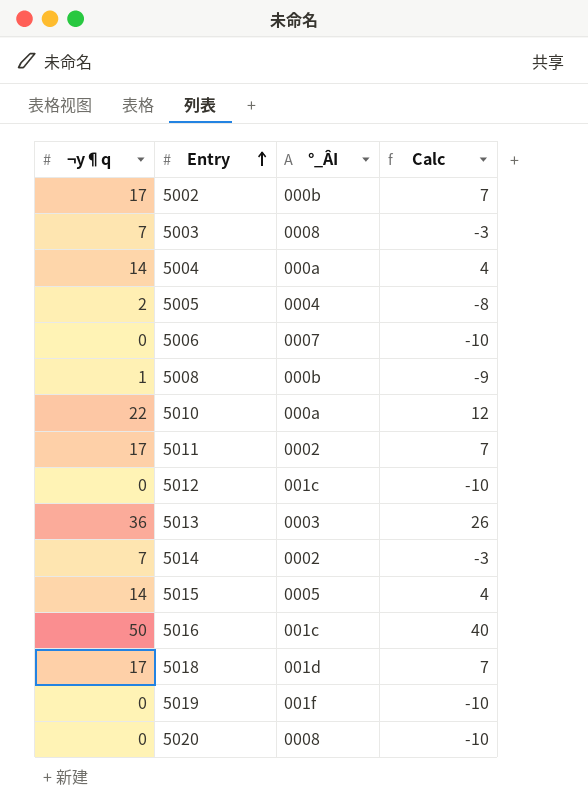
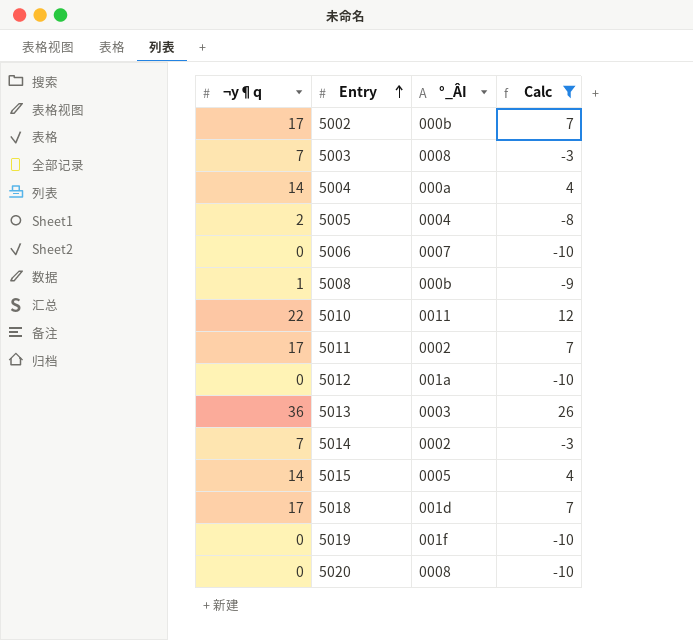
filter: none -> Calc != 40
5010 | °_ÂI: 000a -> 0011
5012 | °_ÂI: 001c -> 001a

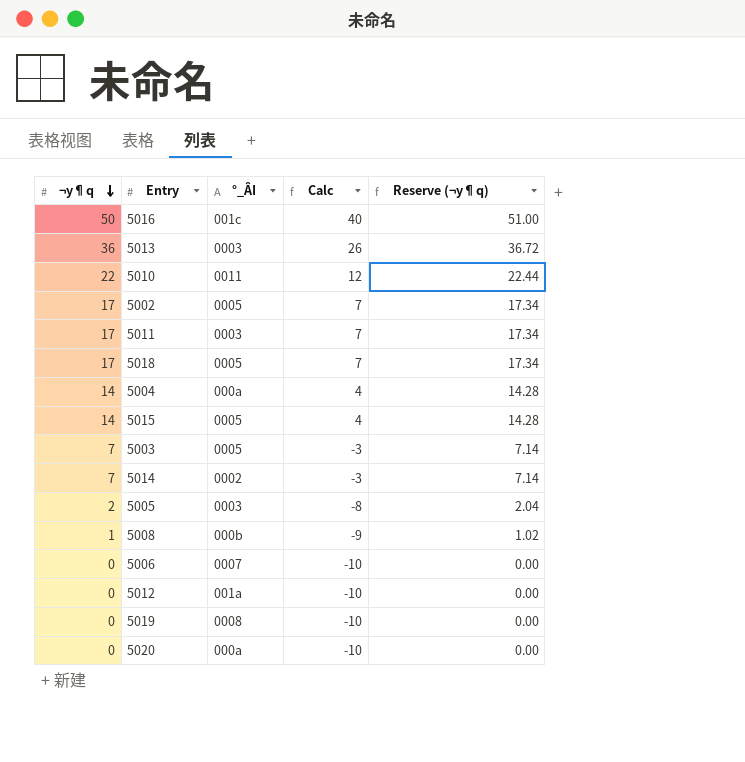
filter: Calc != 40 -> none
row order: Entry ascending -> ¬y¶q descending
column Reserve (¬y¶q) | formula: none -> [¬y¶q] * 1.02
5002 | °_ÂI: 000b -> 0005
5011 | °_ÂI: 0002 -> 0003
5018 | °_ÂI: 001d -> 0005
5003 | °_ÂI: 0008 -> 0005
5005 | °_ÂI: 0004 -> 0003
5019 | °_ÂI: 001f -> 0008
5020 | °_ÂI: 0008 -> 000a

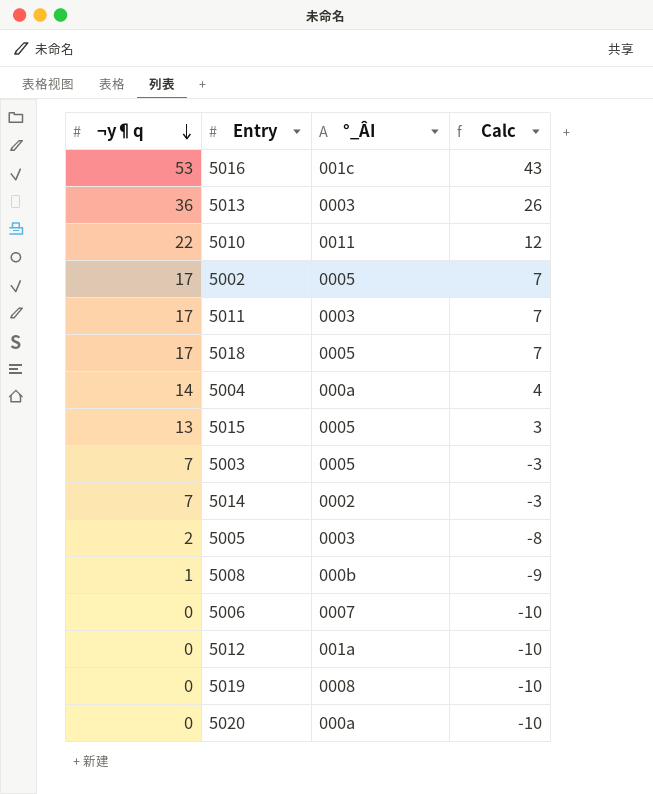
column Reserve (¬y¶q) | formula: [¬y¶q] * 1.02 -> none
5016 | ¬y¶q: 50 -> 53
5016 | Calc: 40 -> 43
5015 | ¬y¶q: 14 -> 13
5015 | Calc: 4 -> 3

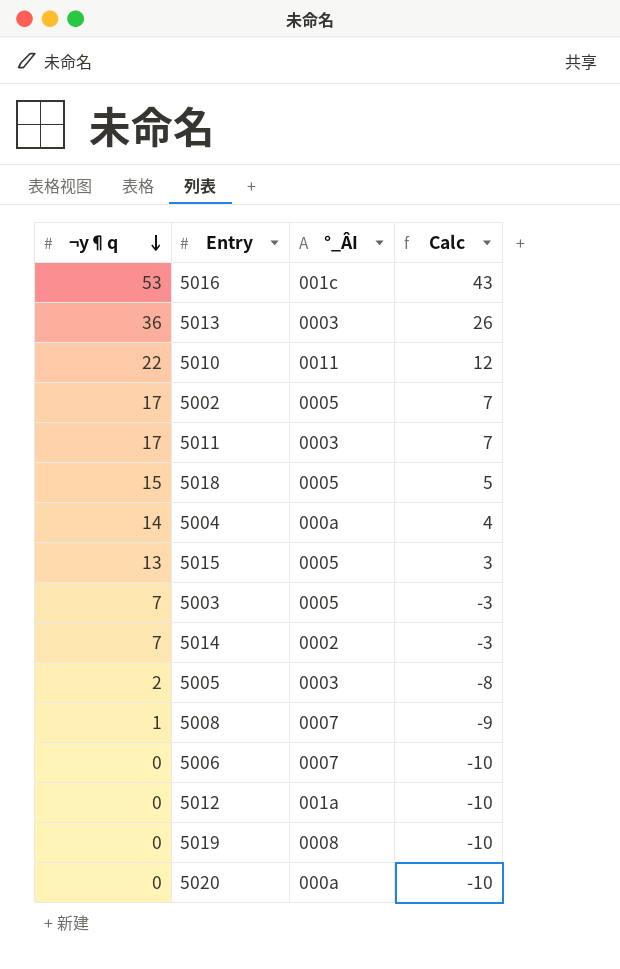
5018 | ¬y¶q: 17 -> 15
5018 | Calc: 7 -> 5
5008 | °_ÂI: 000b -> 0007

